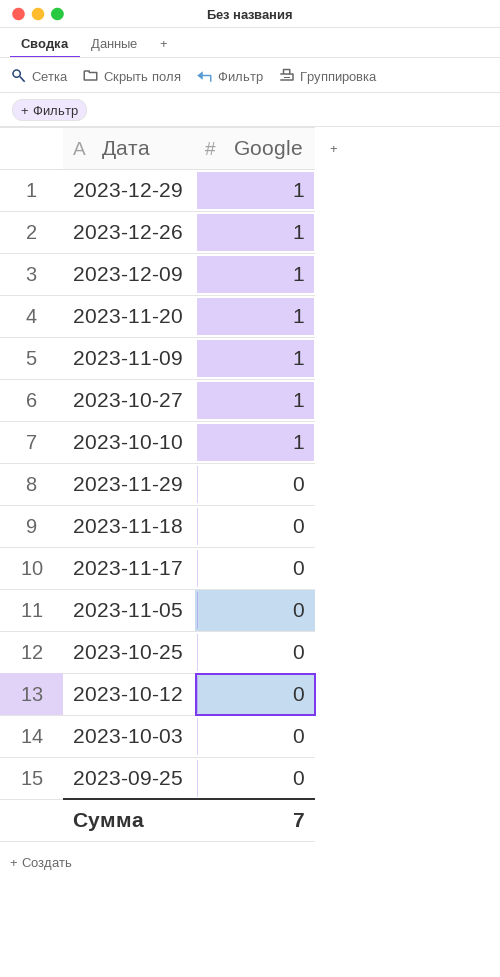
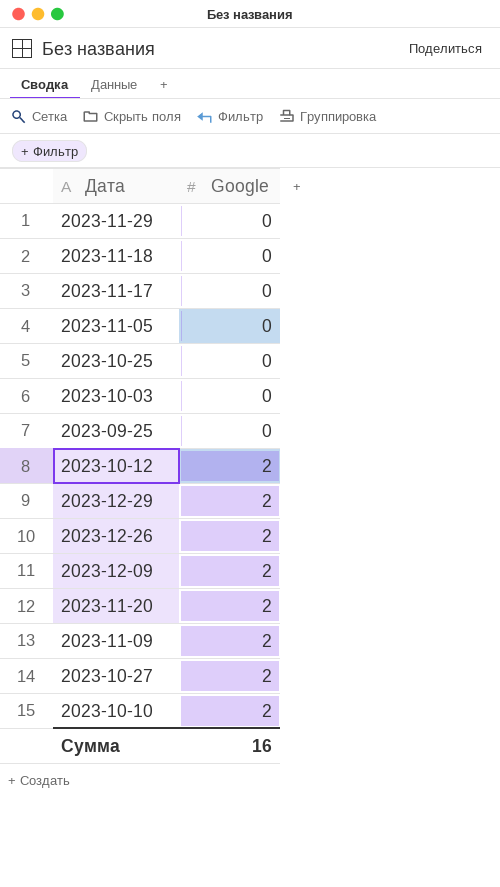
row order: Google descending -> Google ascending
2023-10-12 | Google: 0 -> 2
2023-12-29 | Google: 1 -> 2
2023-12-26 | Google: 1 -> 2
2023-12-09 | Google: 1 -> 2
2023-11-20 | Google: 1 -> 2
2023-11-09 | Google: 1 -> 2
2023-10-27 | Google: 1 -> 2
2023-10-10 | Google: 1 -> 2
Сумма | Google: 7 -> 16

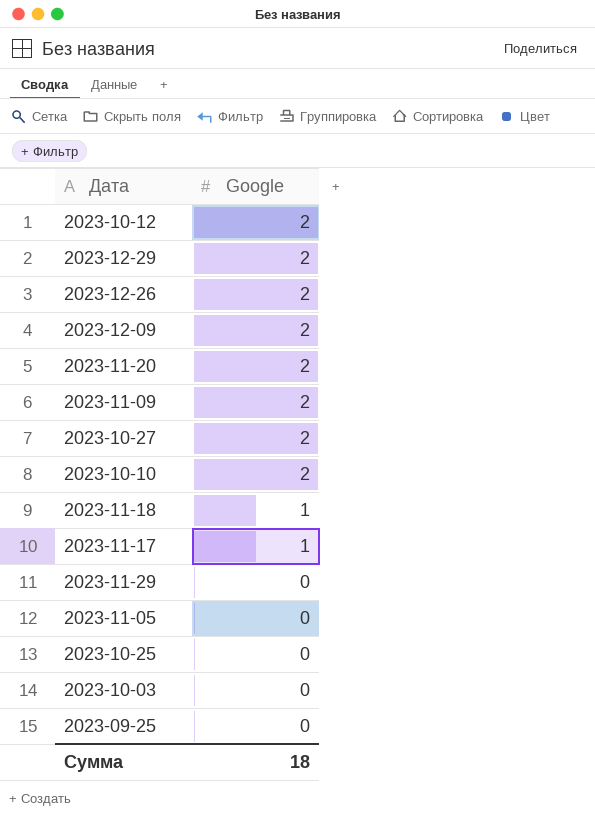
row order: Google ascending -> Google descending
2023-11-18 | Google: 0 -> 1
2023-11-17 | Google: 0 -> 1
Сумма | Google: 16 -> 18

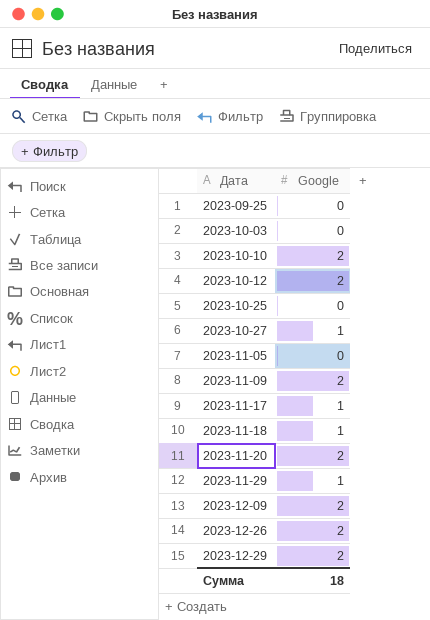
row order: Google descending -> Дата ascending
2023-10-27 | Google: 2 -> 1
2023-11-29 | Google: 0 -> 1

